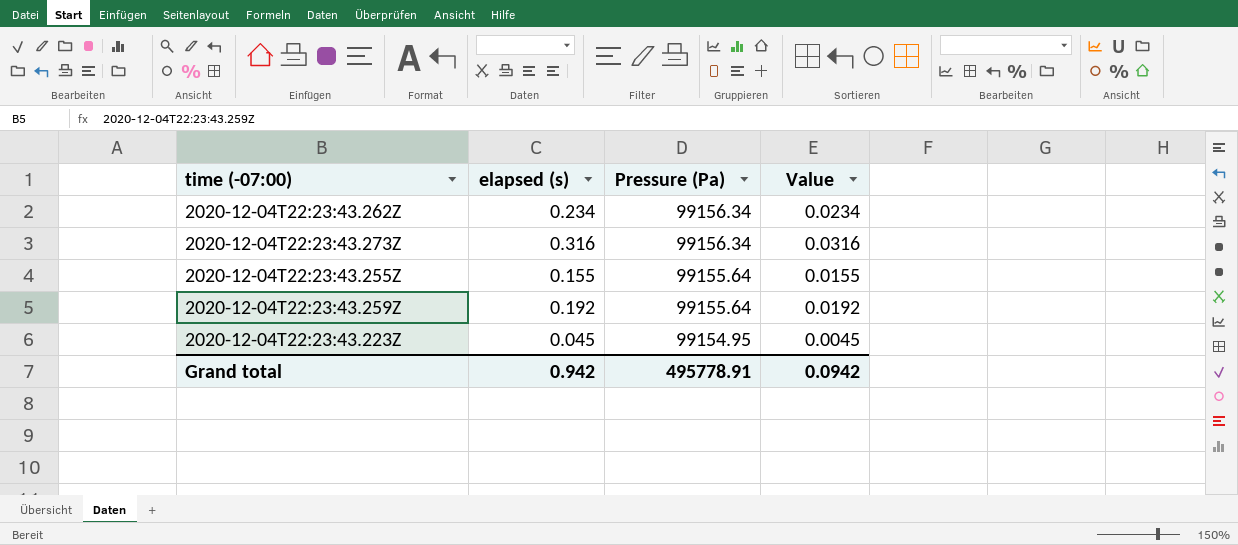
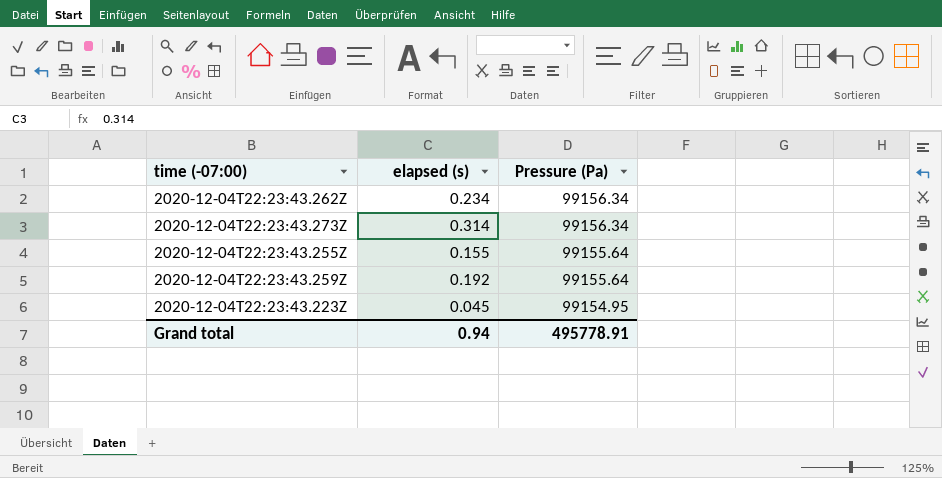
column Value | formula: [elapsed (s)] * 0.1 -> none
2020-12-04T22:23:43.273Z | elapsed (s): 0.316 -> 0.314
Grand total | elapsed (s): 0.942 -> 0.94

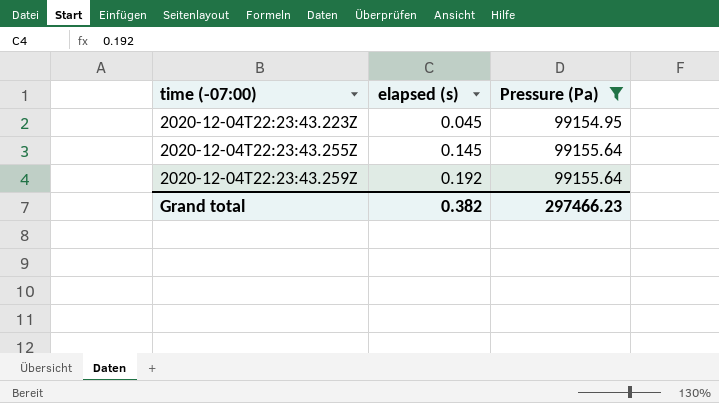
filter: none -> Pressure (Pa) != 99156.34
row order: Pressure (Pa) descending -> time (-07:00) ascending
2020-12-04T22:23:43.255Z | elapsed (s): 0.155 -> 0.145
Grand total | elapsed (s): 0.94 -> 0.382
Grand total | Pressure (Pa): 495778.91 -> 297466.23

